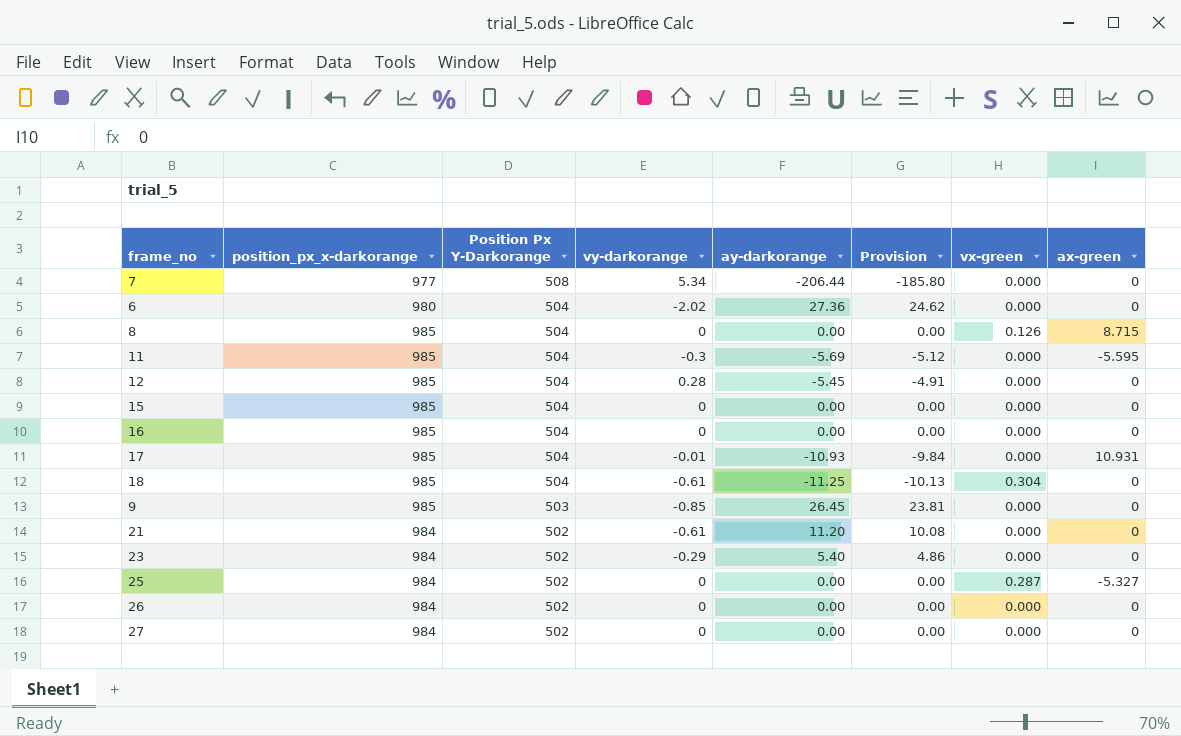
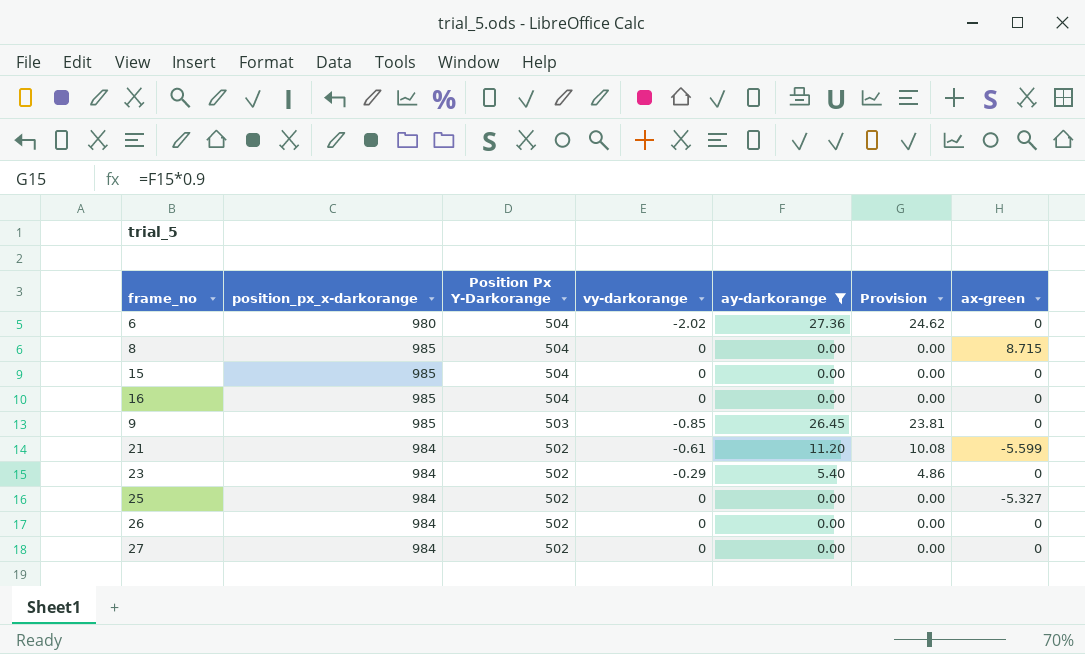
filter: none -> ay-darkorange >= 0.00
column vx-green | position: 7 -> none
21 | ax-green: 0 -> -5.599

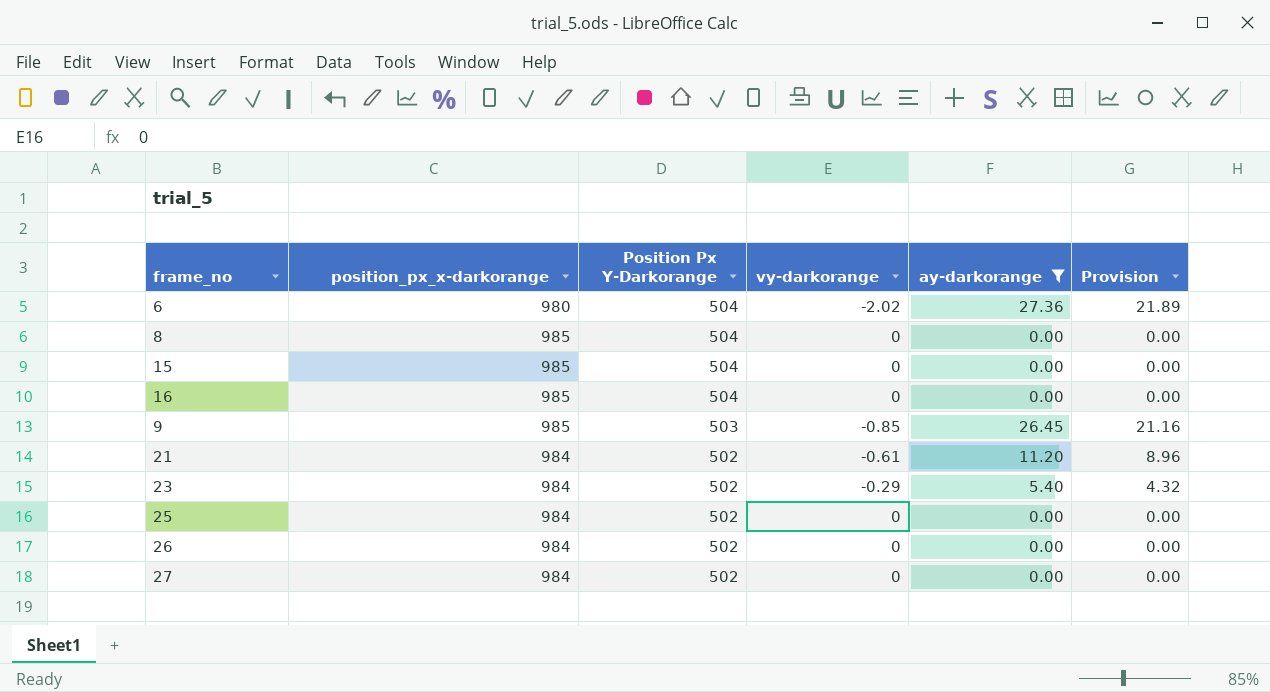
column ax-green | position: 7 -> none
column Provision | formula: [ay-darkorange] * 0.9 -> [ay-darkorange] * 0.8

